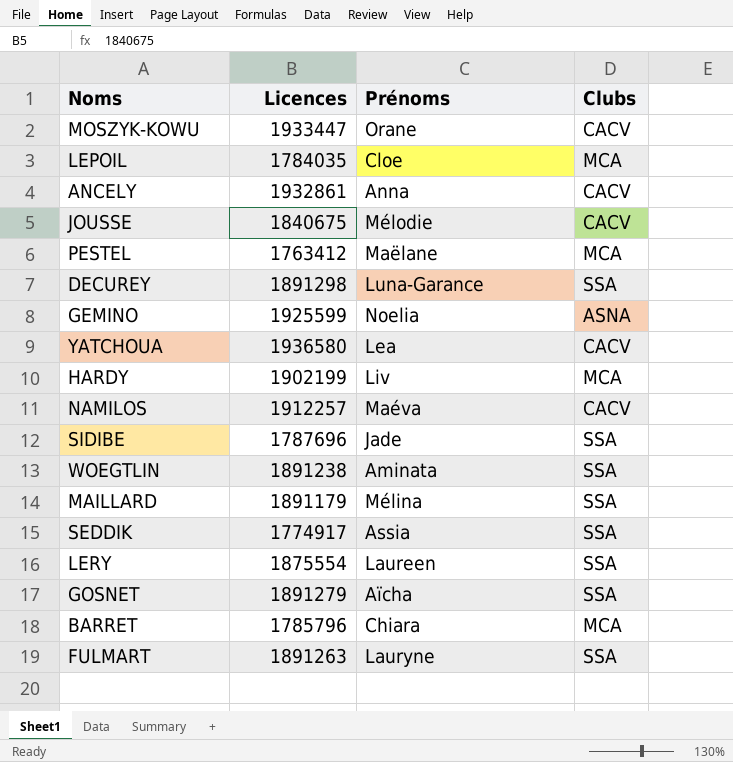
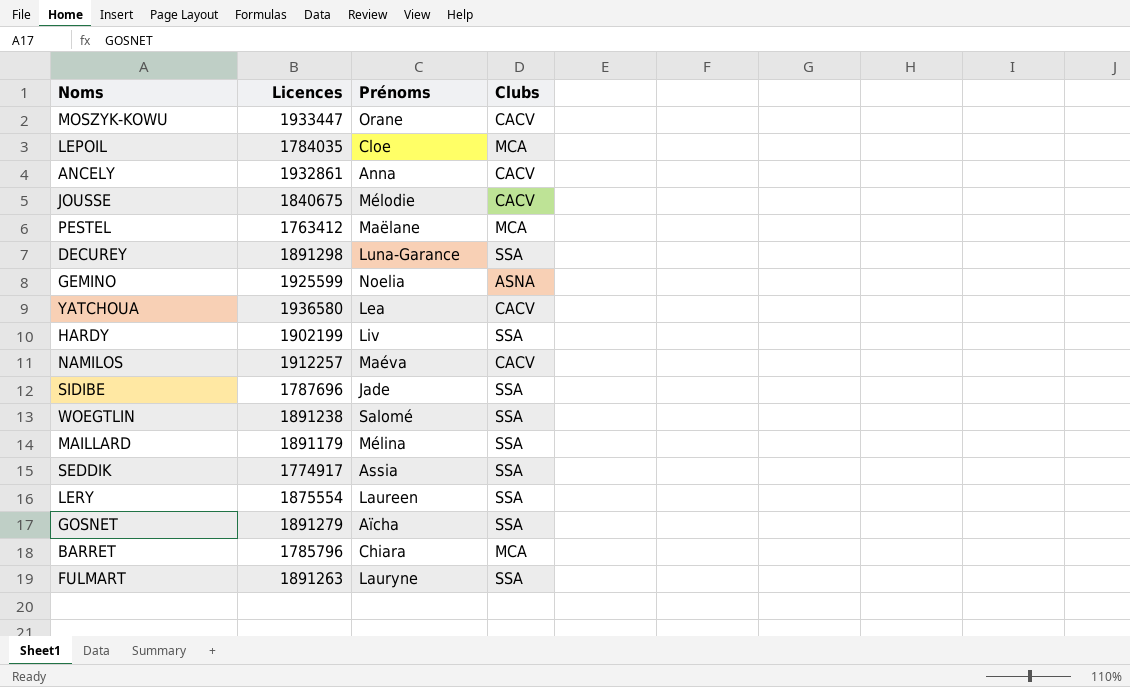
HARDY | Clubs: MCA -> SSA
WOEGTLIN | Prénoms: Aminata -> Salomé

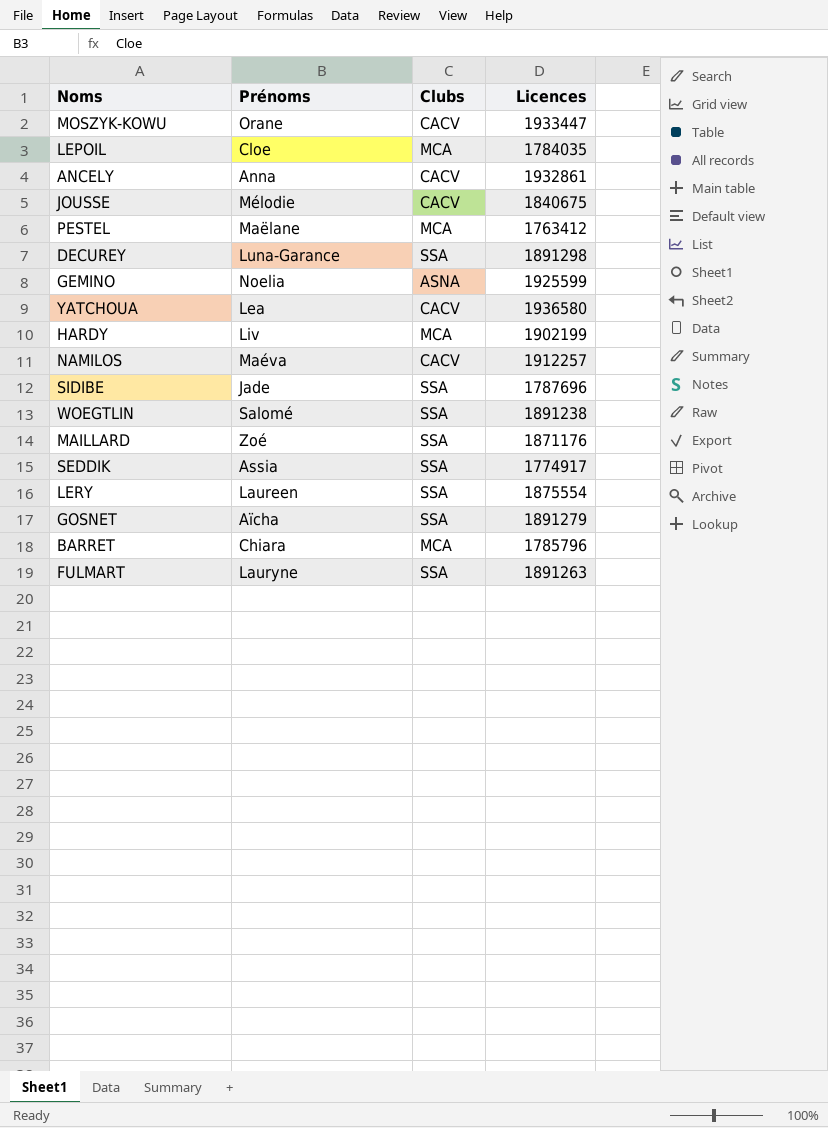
column Licences | position: 2 -> 4
HARDY | Clubs: SSA -> MCA
MAILLARD | Prénoms: Mélina -> Zoé
MAILLARD | Licences: 1891179 -> 1871176

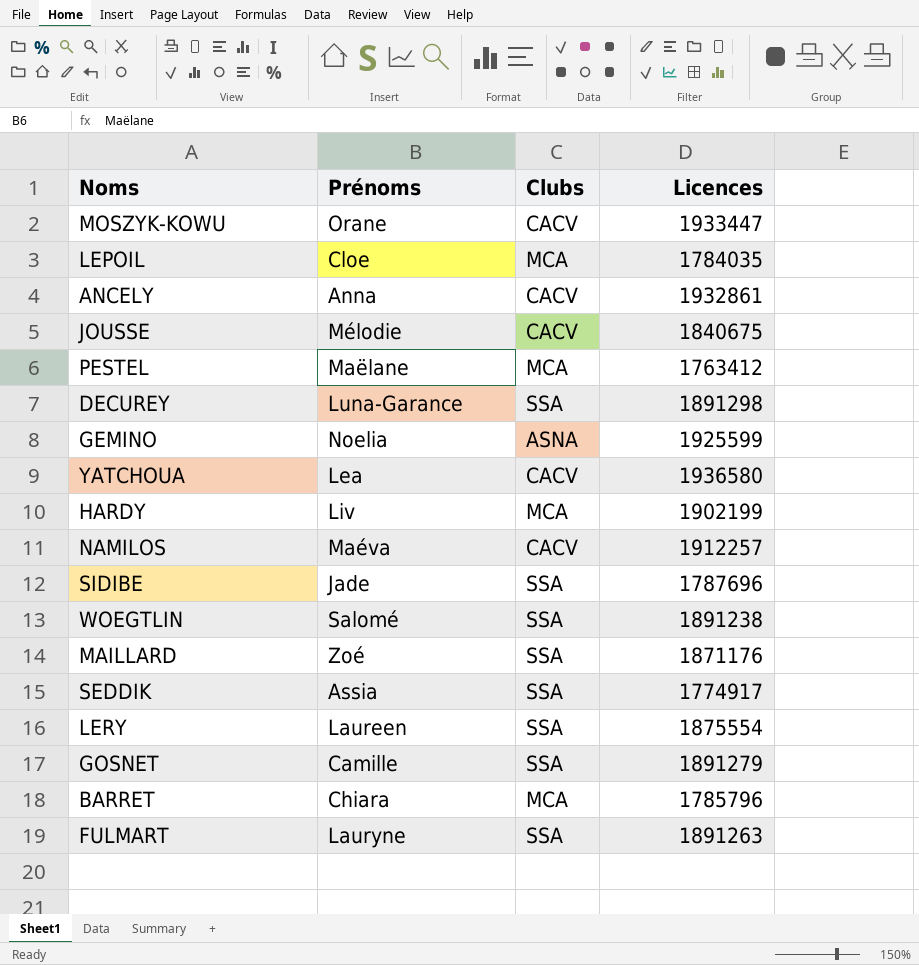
GOSNET | Prénoms: Aïcha -> Camille

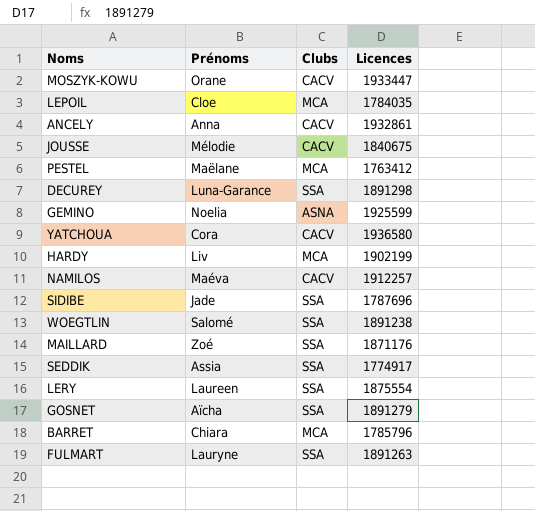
YATCHOUA | Prénoms: Lea -> Cora
GOSNET | Prénoms: Camille -> Aïcha

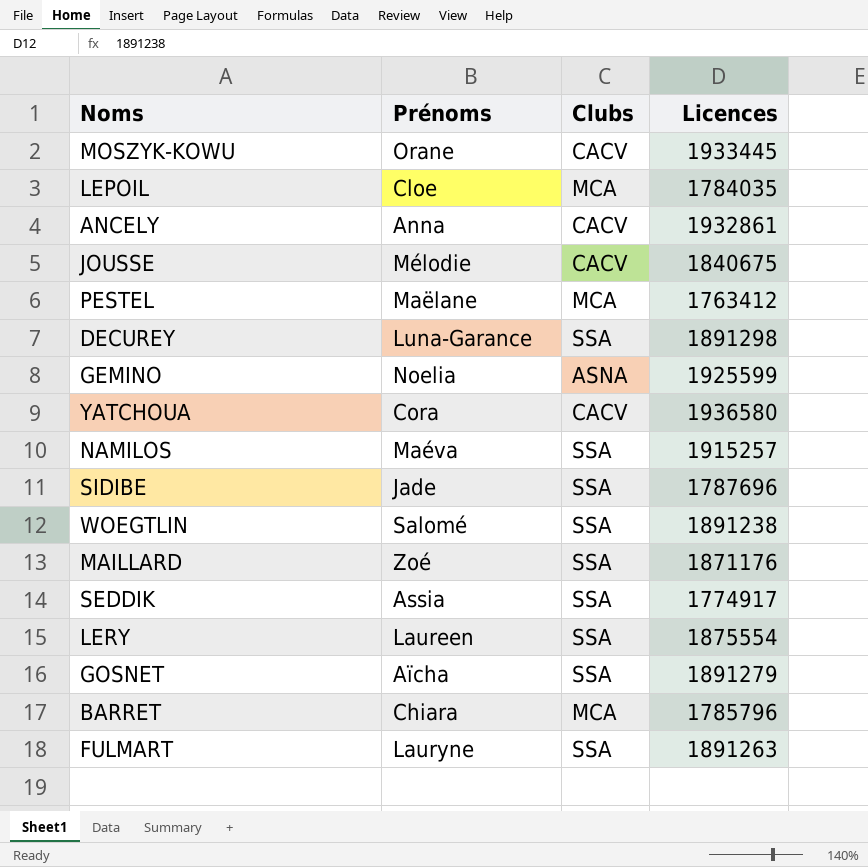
row HARDY: Liv | MCA | 1902199 -> none
MOSZYK-KOWU | Licences: 1933447 -> 1933445
NAMILOS | Clubs: CACV -> SSA
NAMILOS | Licences: 1912257 -> 1915257

